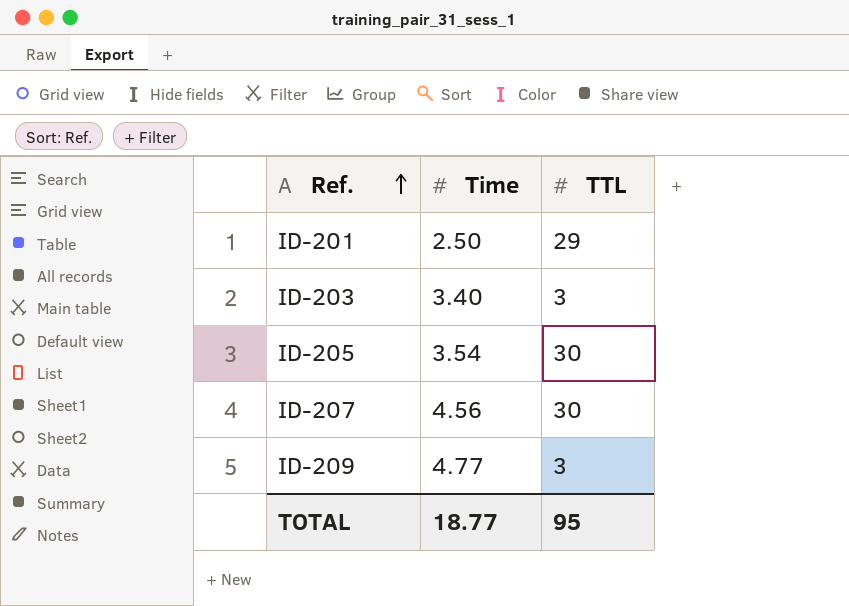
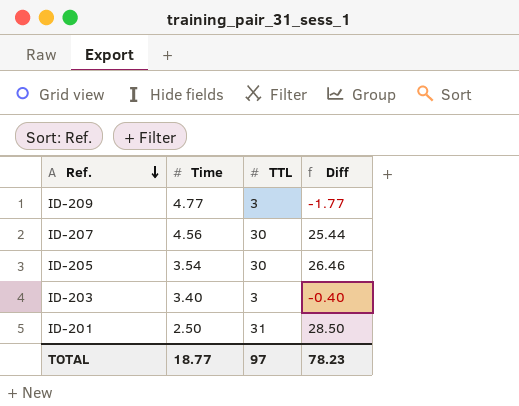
row order: Ref. ascending -> Ref. descending
column Diff | formula: none -> [TTL] - [Time]
ID-201 | TTL: 29 -> 31
TOTAL | TTL: 95 -> 97

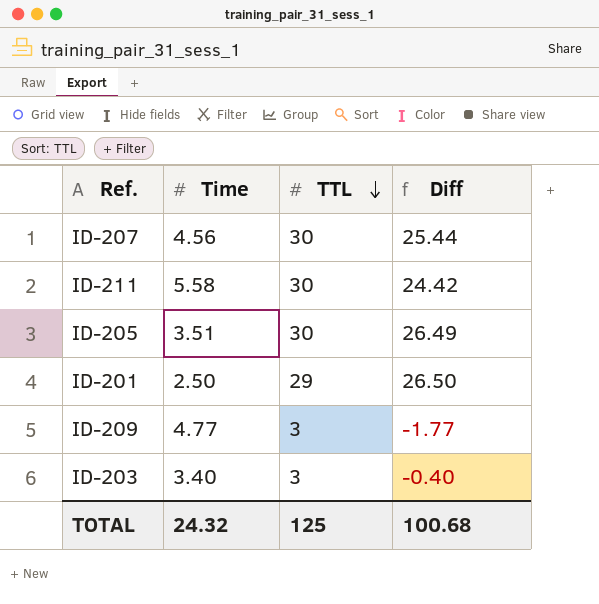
row order: Ref. descending -> TTL descending
row ID-211: none -> 5.58 | 30 | 24.42
ID-205 | Time: 3.54 -> 3.51
ID-205 | Diff: 26.46 -> 26.49
ID-201 | TTL: 31 -> 29
ID-201 | Diff: 28.50 -> 26.50
TOTAL | Time: 18.77 -> 24.32
TOTAL | TTL: 97 -> 125
TOTAL | Diff: 78.23 -> 100.68

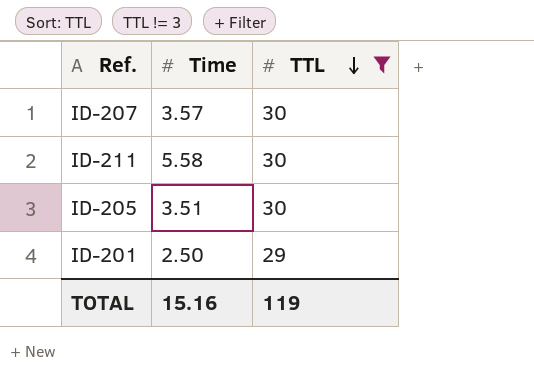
filter: none -> TTL != 3
column Diff | formula: [TTL] - [Time] -> none
ID-207 | Time: 4.56 -> 3.57
TOTAL | Time: 24.32 -> 15.16
TOTAL | TTL: 125 -> 119

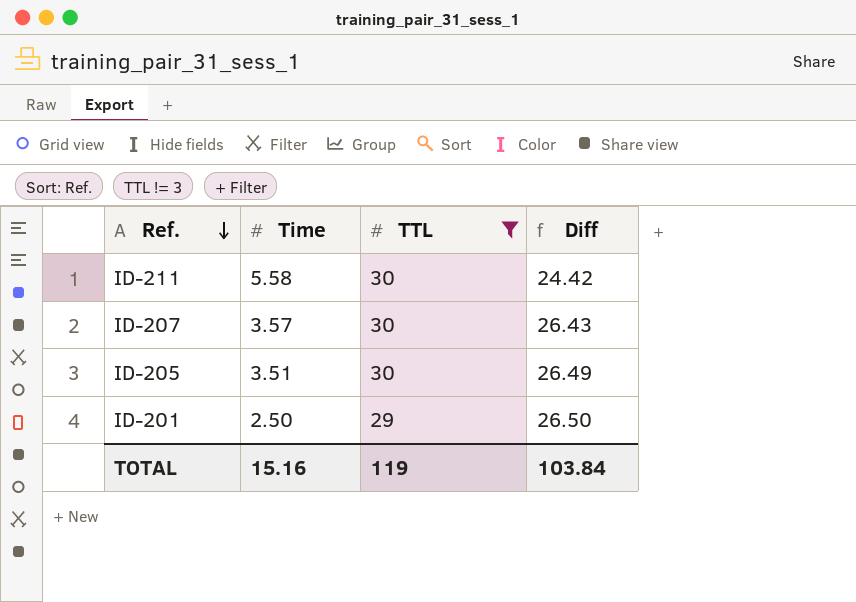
row order: TTL descending -> Ref. descending
column Diff | formula: none -> [TTL] - [Time]

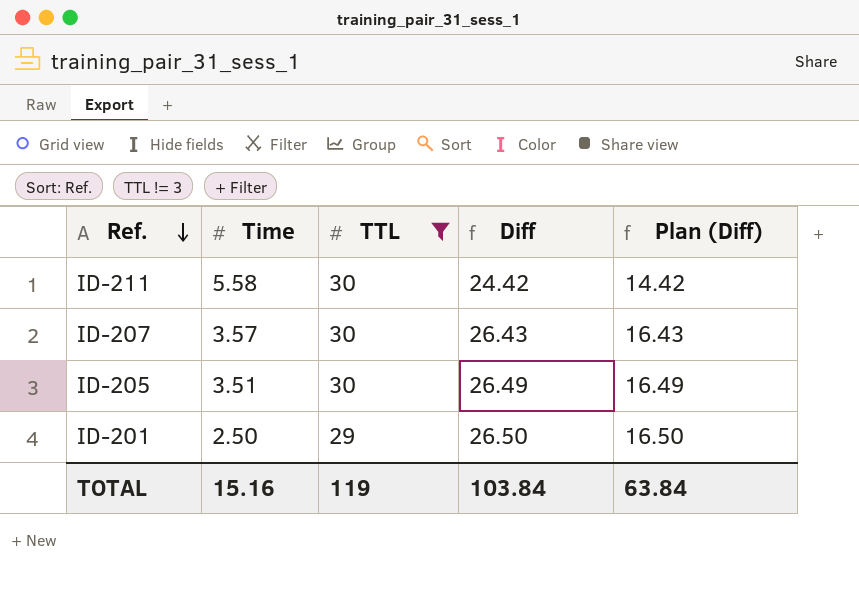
column Plan (Diff) | formula: none -> [Diff] - 10

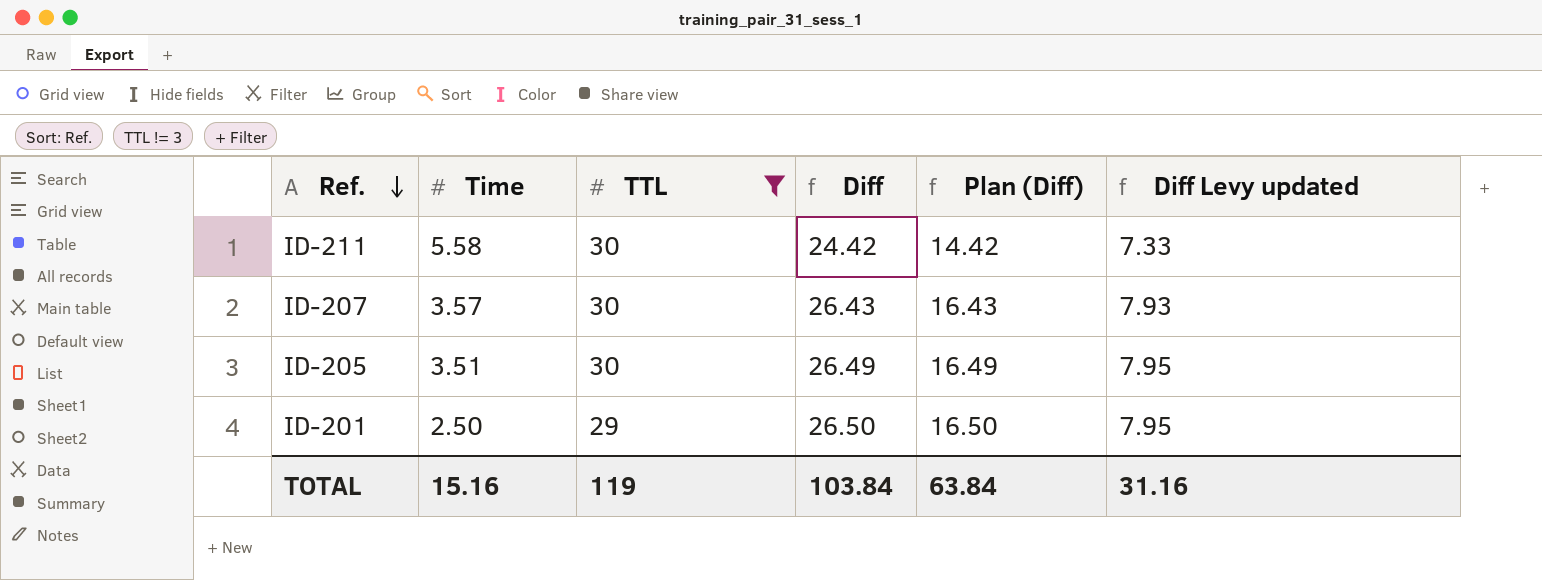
column Diff Levy updated | formula: none -> [Diff] * 0.3

